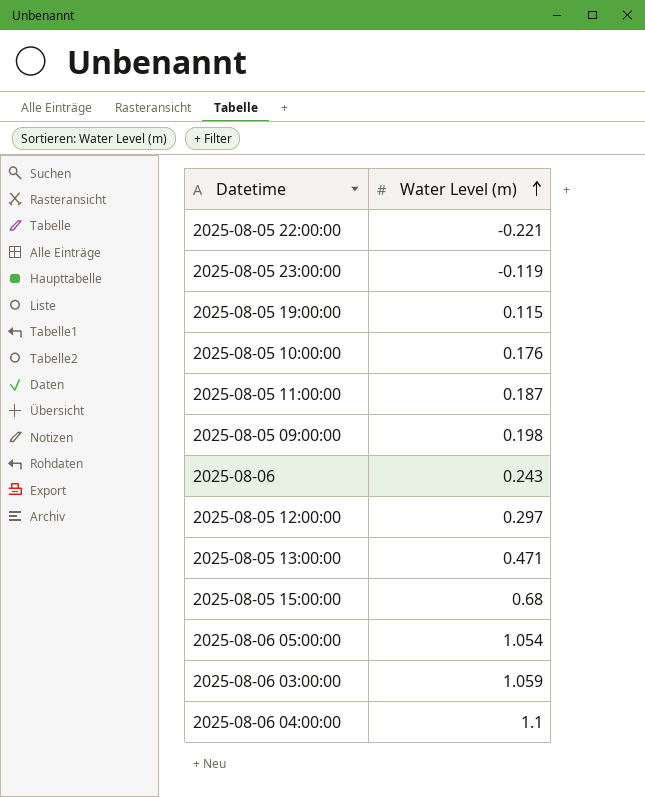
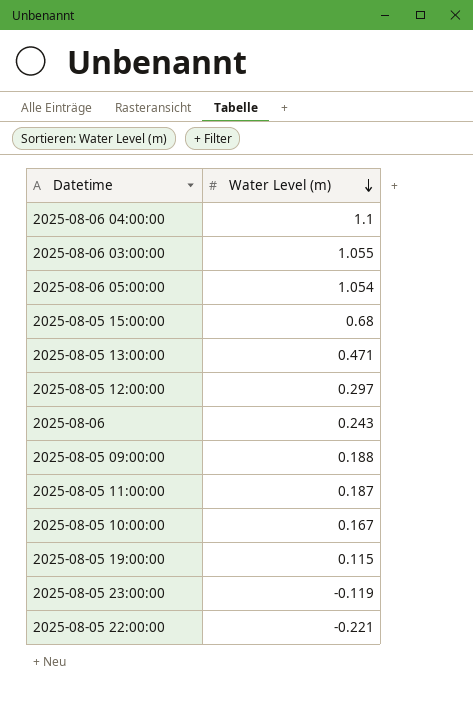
row order: Water Level (m) ascending -> Water Level (m) descending
2025-08-06 03:00:00 | Water Level (m): 1.059 -> 1.055
2025-08-05 09:00:00 | Water Level (m): 0.198 -> 0.188
2025-08-05 10:00:00 | Water Level (m): 0.176 -> 0.167

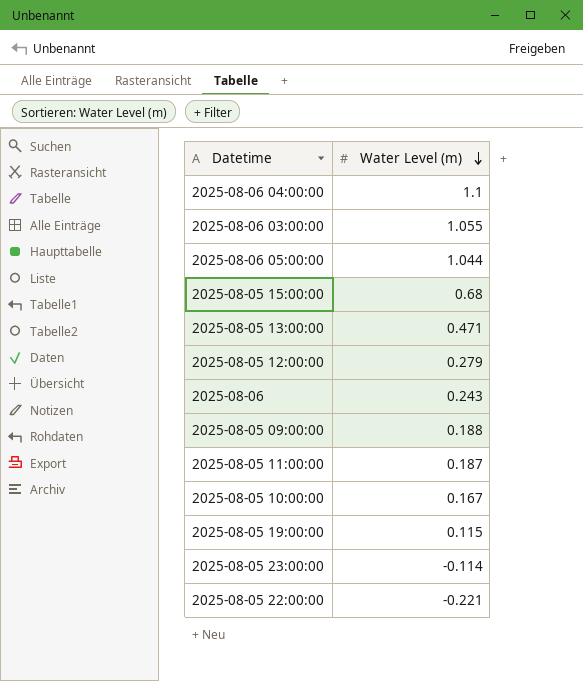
2025-08-06 05:00:00 | Water Level (m): 1.054 -> 1.044
2025-08-05 12:00:00 | Water Level (m): 0.297 -> 0.279
2025-08-05 23:00:00 | Water Level (m): -0.119 -> -0.114

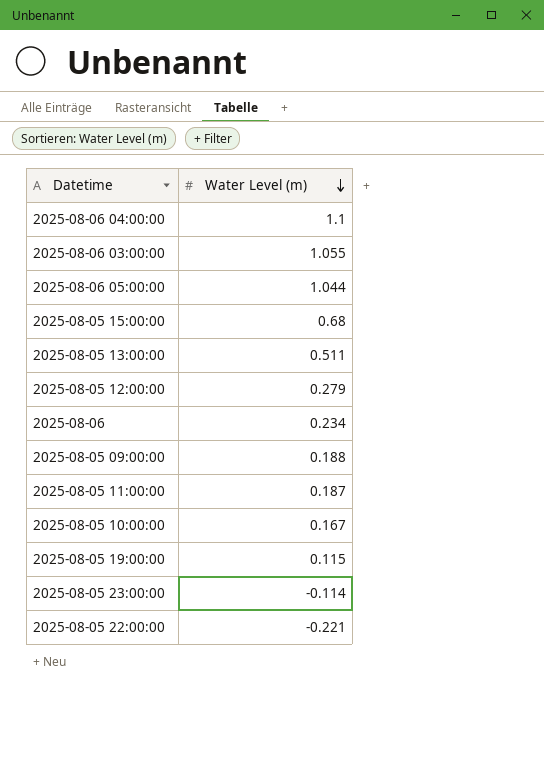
2025-08-05 13:00:00 | Water Level (m): 0.471 -> 0.511
2025-08-06 | Water Level (m): 0.243 -> 0.234

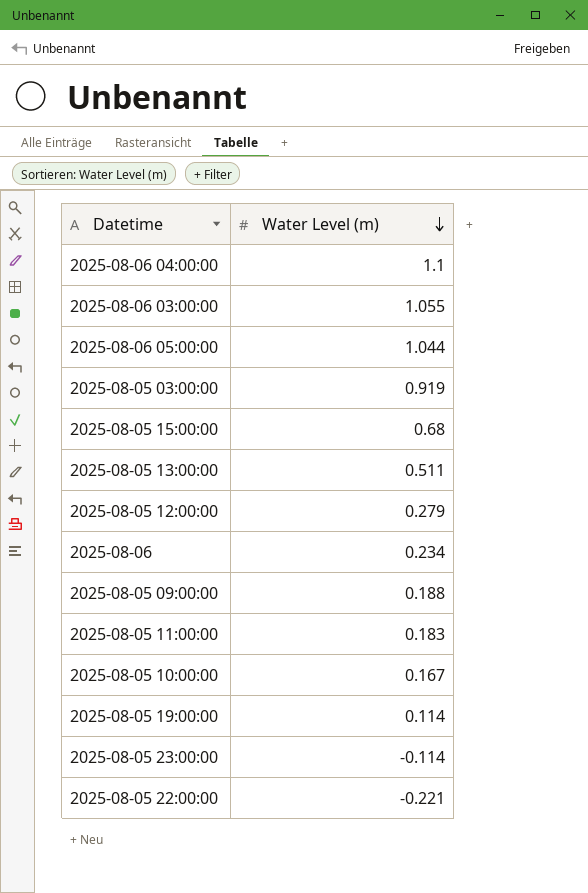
row 2025-08-05 03:00:00: none -> 0.919
2025-08-05 11:00:00 | Water Level (m): 0.187 -> 0.183
2025-08-05 19:00:00 | Water Level (m): 0.115 -> 0.114

